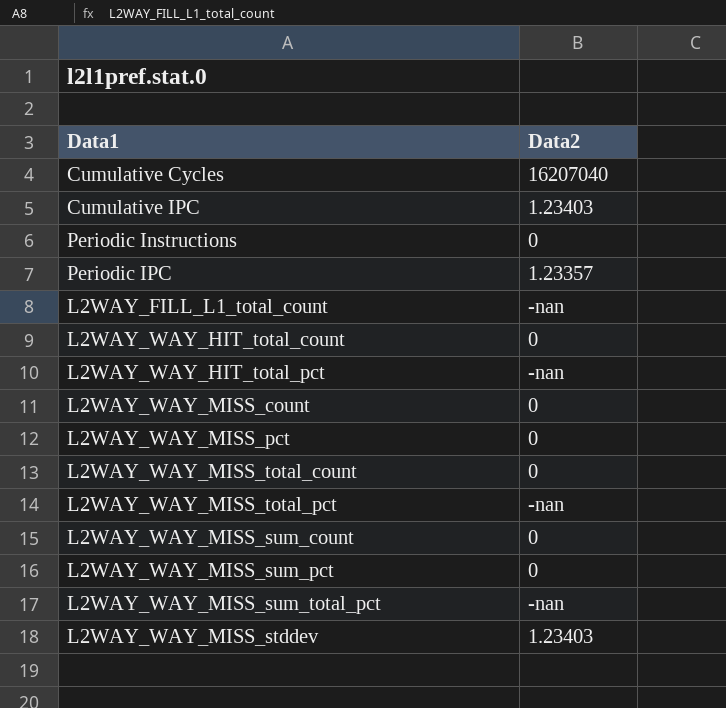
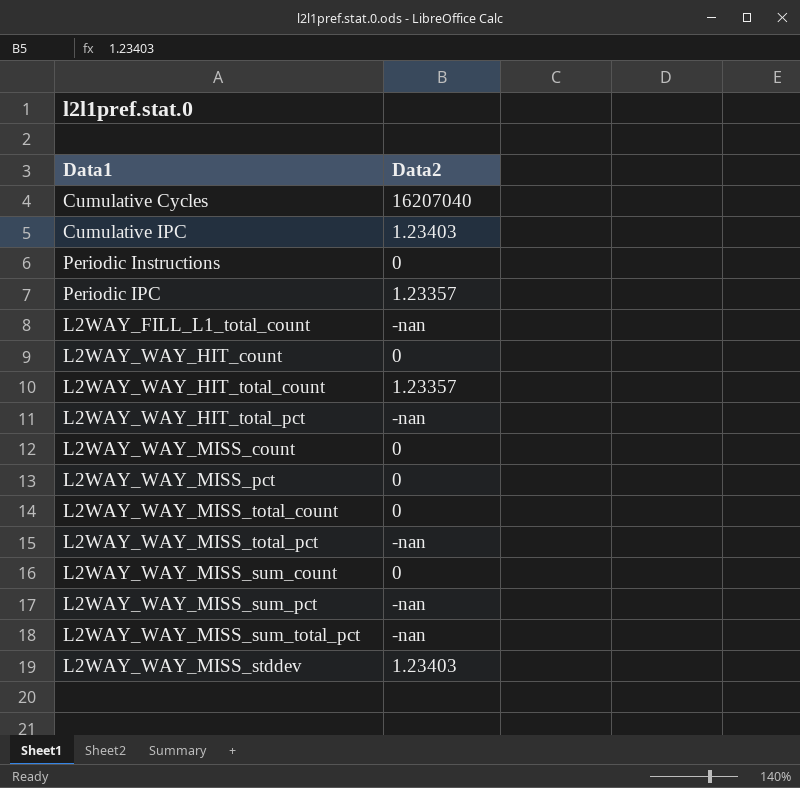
row L2WAY_WAY_HIT_count: none -> 0
L2WAY_WAY_HIT_total_count | Data2: 0 -> 1.23357
L2WAY_WAY_MISS_sum_pct | Data2: 0 -> -nan

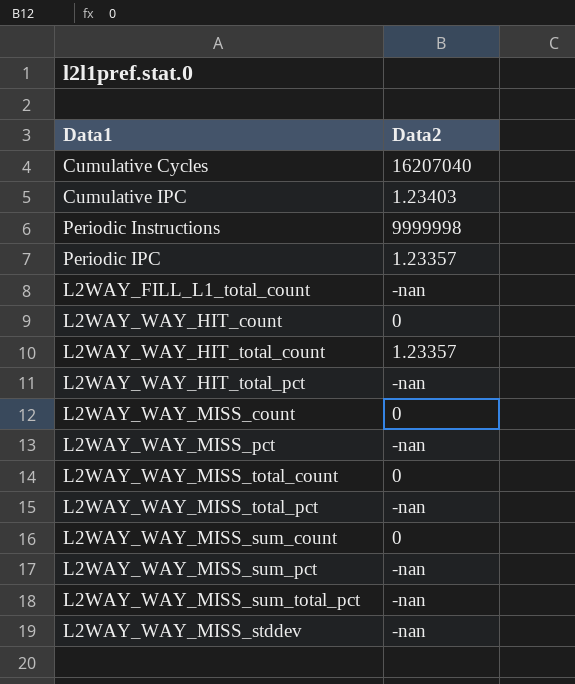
Periodic Instructions | Data2: 0 -> 9999998
L2WAY_WAY_MISS_pct | Data2: 0 -> -nan
L2WAY_WAY_MISS_stddev | Data2: 1.23403 -> -nan

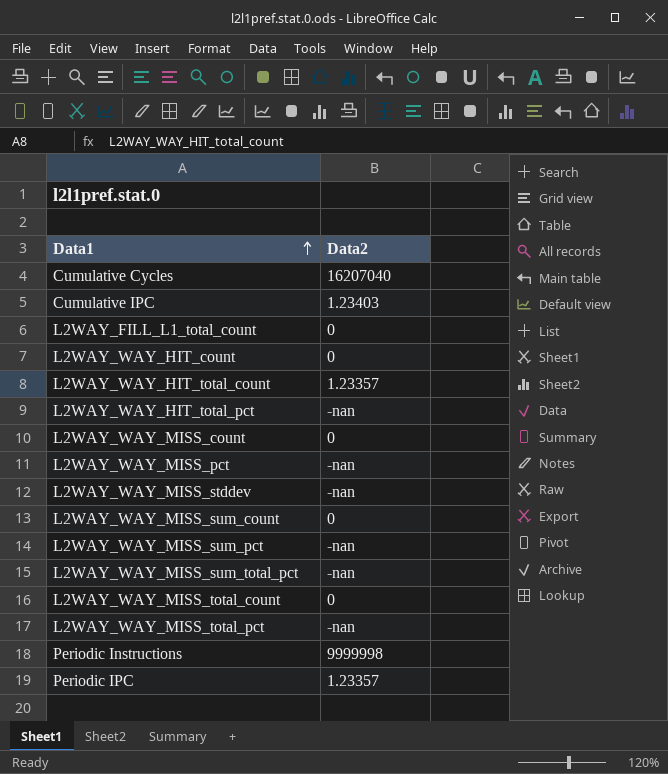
row order: none -> Data1 ascending
L2WAY_FILL_L1_total_count | Data2: -nan -> 0

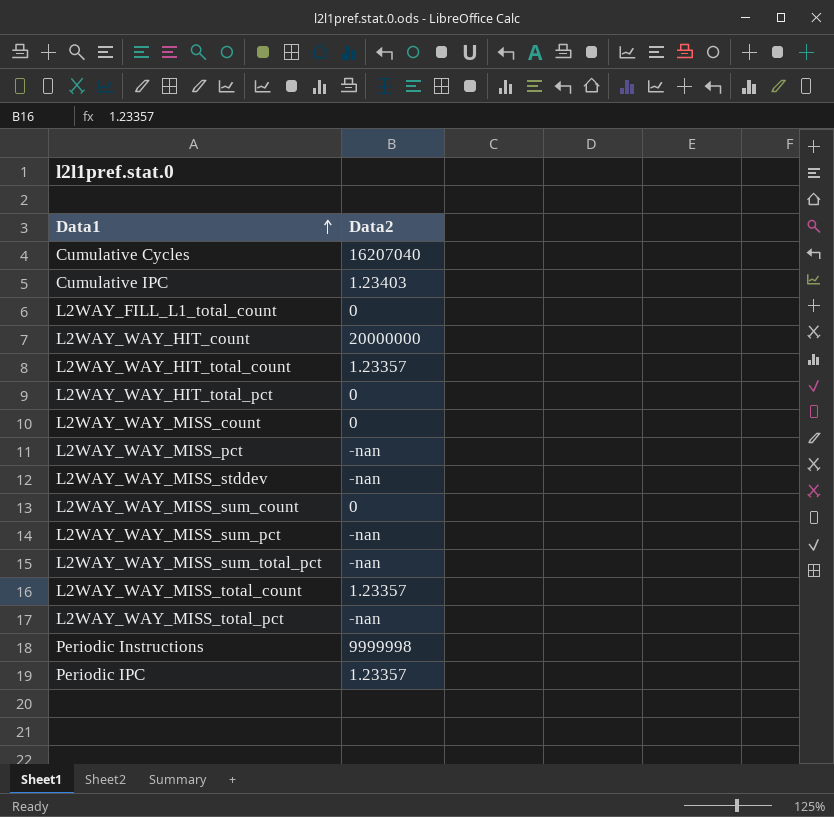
L2WAY_WAY_HIT_count | Data2: 0 -> 20000000
L2WAY_WAY_HIT_total_pct | Data2: -nan -> 0
L2WAY_WAY_MISS_total_count | Data2: 0 -> 1.23357

